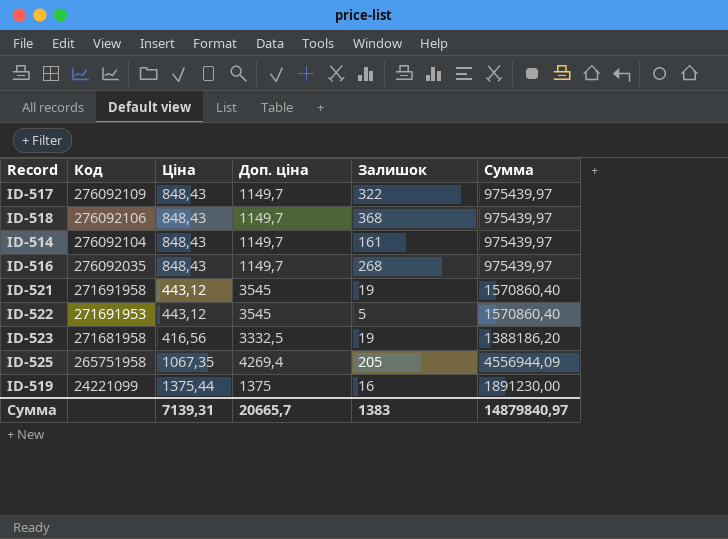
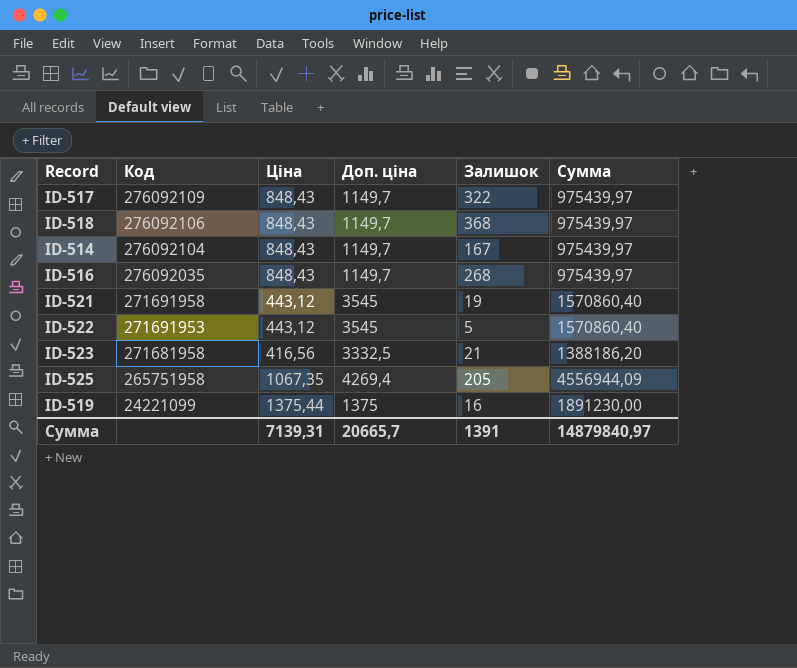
ID-514 | Залишок: 161 -> 167
ID-523 | Залишок: 19 -> 21
Сумма | Залишок: 1383 -> 1391

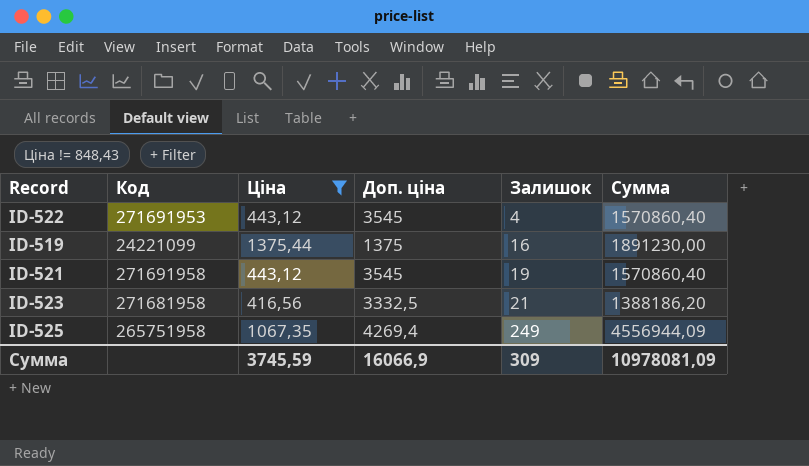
filter: none -> Ціна != 848,43
row order: Код descending -> Залишок ascending
ID-522 | Залишок: 5 -> 4
ID-525 | Залишок: 205 -> 249
Сумма | Ціна: 7139,31 -> 3745,59
Сумма | Доп. ціна: 20665,7 -> 16066,9
Сумма | Залишок: 1391 -> 309
Сумма | Сумма: 14879840,97 -> 10978081,09

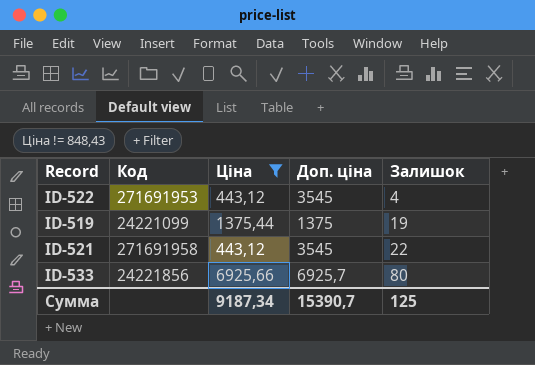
column Сумма | formula: [Ціна] * [Доп. ціна] -> none
row ID-523: 271681958 | 416,56 | 3332,5 | 21 | 1388186,20 -> none
row ID-525: 265751958 | 1067,35 | 4269,4 | 249 | 4556944,09 -> none
ID-519 | Залишок: 16 -> 19
ID-521 | Залишок: 19 -> 22
row ID-533: none -> 24221856 | 6925,66 | 6925,7 | 80
Сумма | Ціна: 3745,59 -> 9187,34
Сумма | Доп. ціна: 16066,9 -> 15390,7
Сумма | Залишок: 309 -> 125

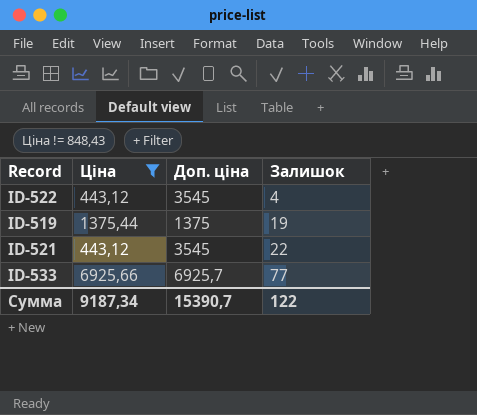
column Код | position: 2 -> none
ID-533 | Залишок: 80 -> 77
Сумма | Залишок: 125 -> 122

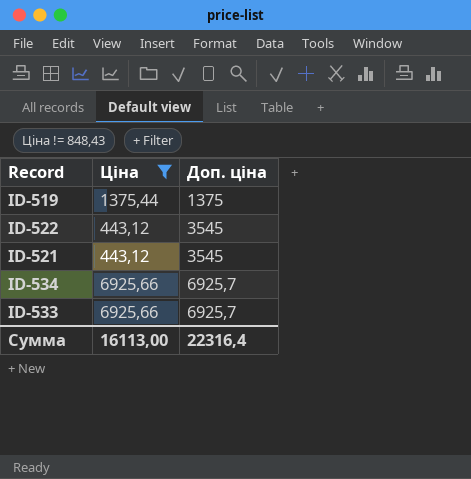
row order: Залишок ascending -> Доп. ціна ascending
column Залишок | position: 4 -> none
row ID-534: none -> 6925,66 | 6925,7
Сумма | Ціна: 9187,34 -> 16113,00
Сумма | Доп. ціна: 15390,7 -> 22316,4

